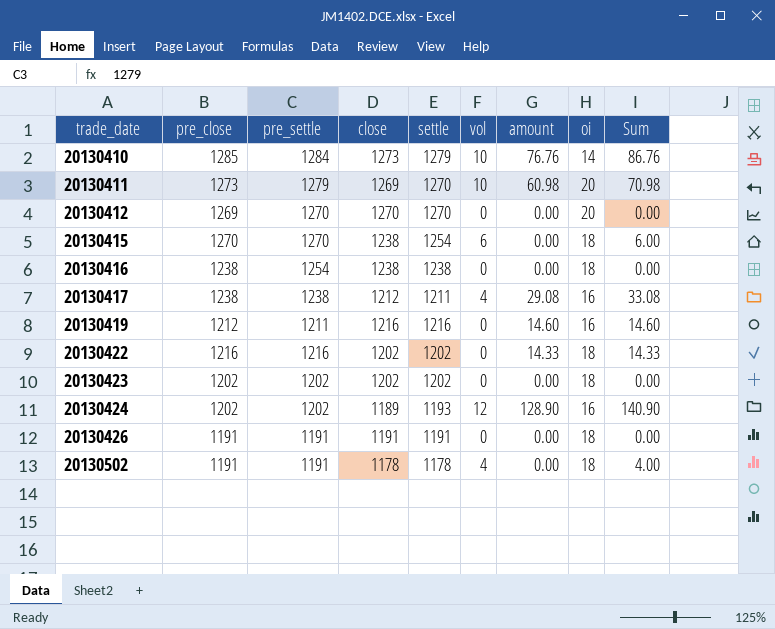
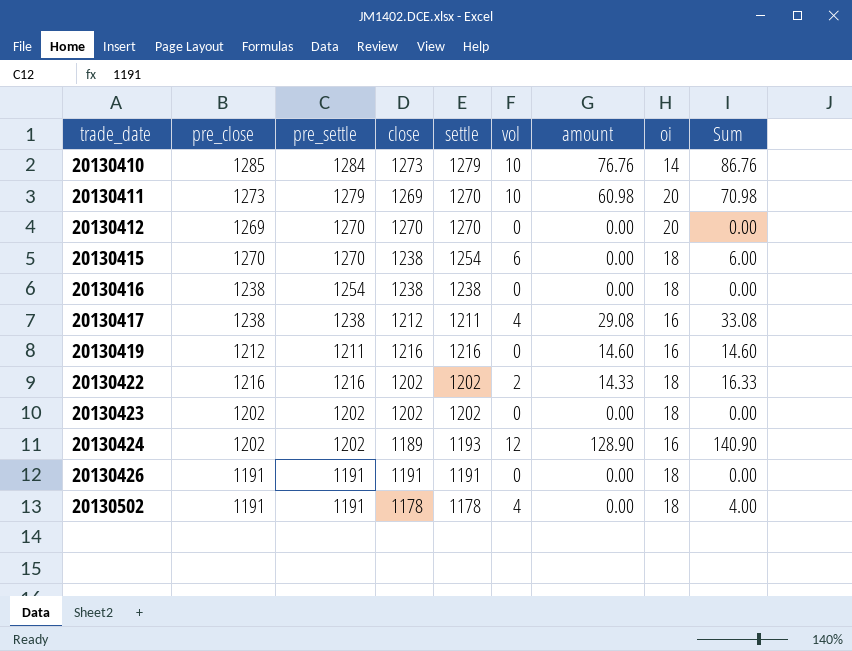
20130422 | vol: 0 -> 2
20130422 | Sum: 14.33 -> 16.33

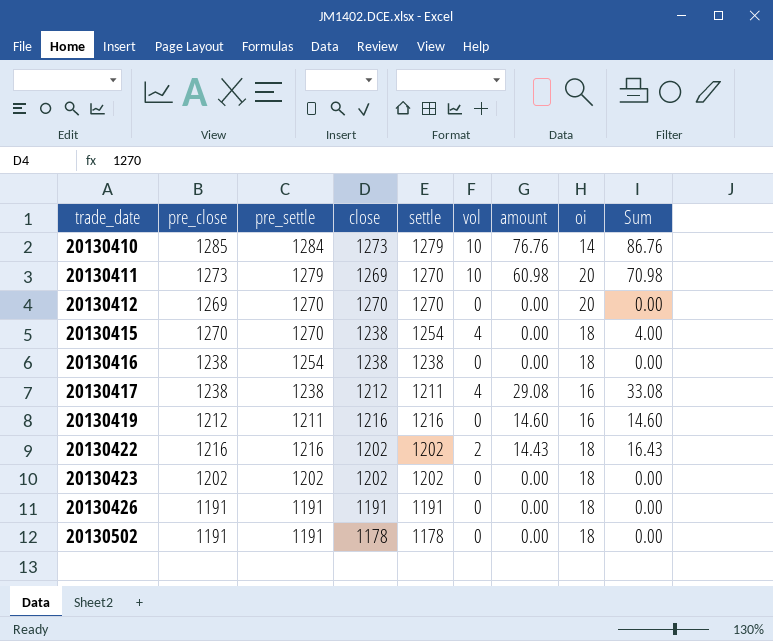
row 20130424: 1202 | 1202 | 1189 | 1193 | 12 | 128.90 | 16 | 140.90 -> none
20130415 | vol: 6 -> 4
20130415 | Sum: 6.00 -> 4.00
20130422 | amount: 14.33 -> 14.43
20130422 | Sum: 16.33 -> 16.43
20130502 | vol: 4 -> 0
20130502 | Sum: 4.00 -> 0.00

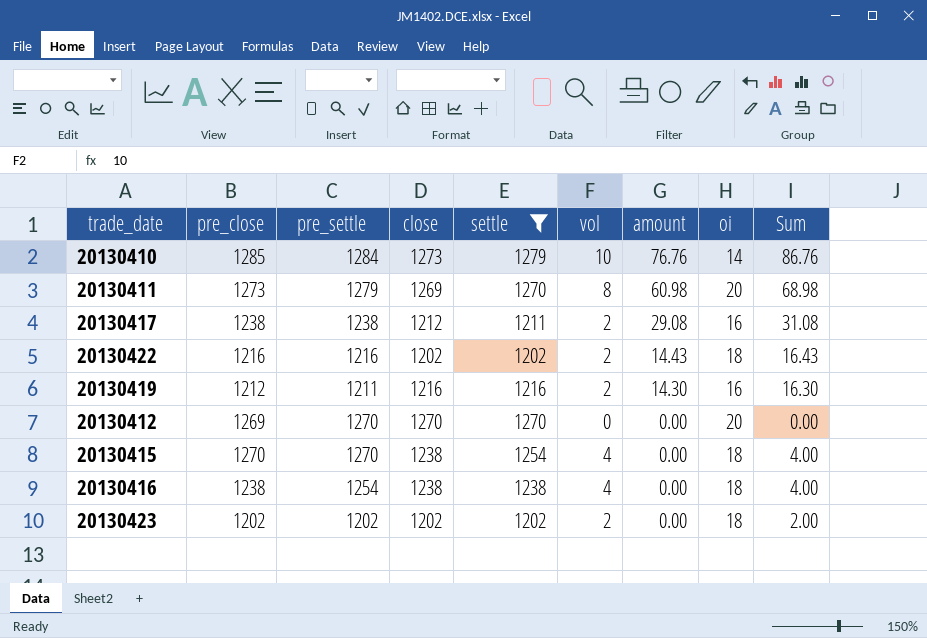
filter: none -> settle >= 1202
row order: trade_date ascending -> amount descending
20130411 | vol: 10 -> 8
20130411 | Sum: 70.98 -> 68.98
20130417 | vol: 4 -> 2
20130417 | Sum: 33.08 -> 31.08
20130419 | vol: 0 -> 2
20130419 | amount: 14.60 -> 14.30
20130419 | Sum: 14.60 -> 16.30
20130416 | vol: 0 -> 4
20130416 | Sum: 0.00 -> 4.00
20130423 | vol: 0 -> 2
20130423 | Sum: 0.00 -> 2.00

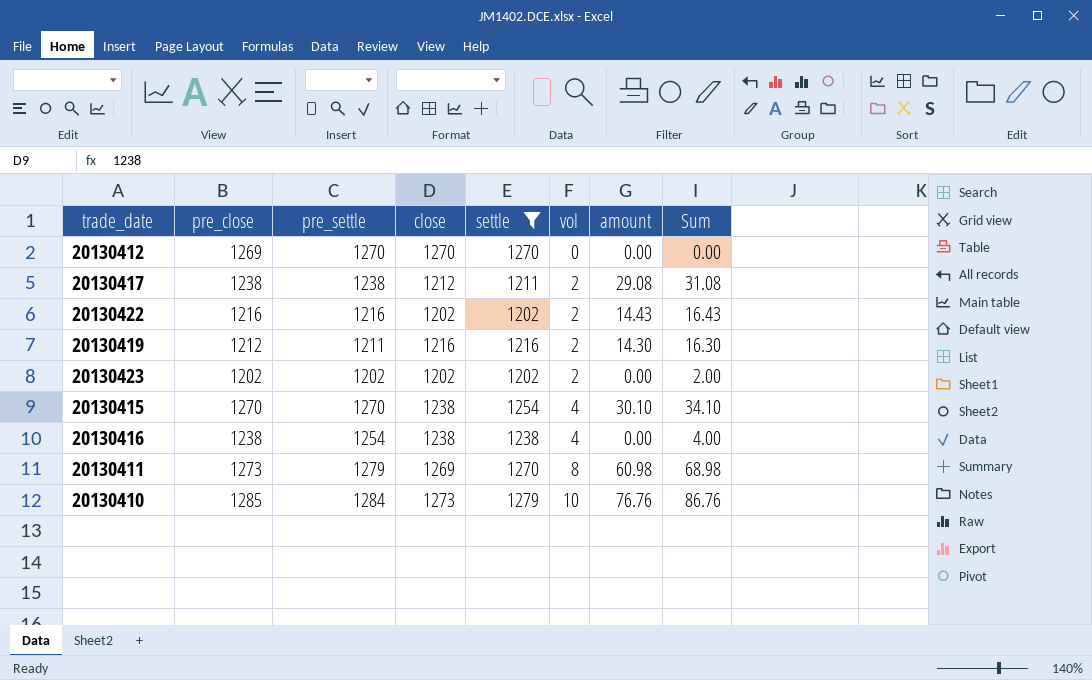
row order: amount descending -> vol ascending
column oi | position: 8 -> none
20130415 | amount: 0.00 -> 30.10
20130415 | Sum: 4.00 -> 34.10

